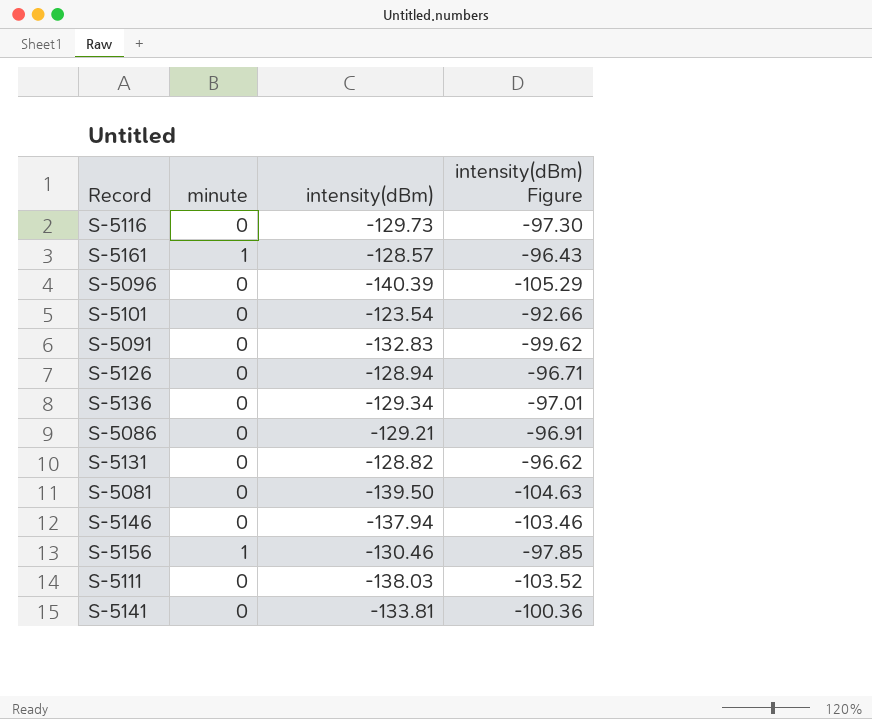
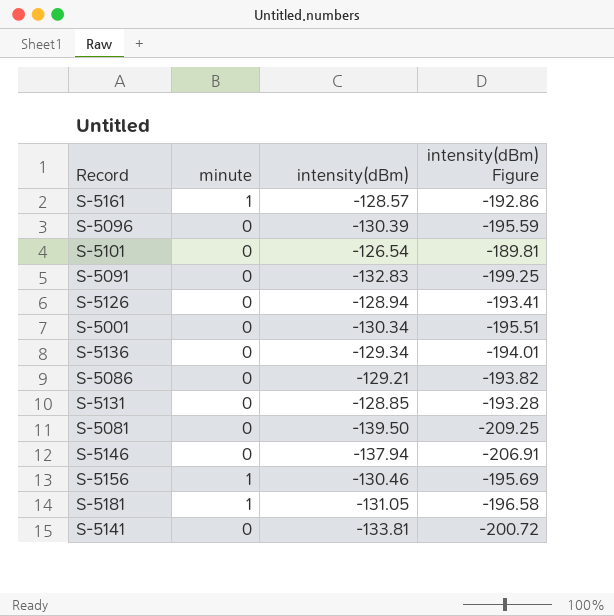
column intensity(dBm) Figure | formula: [intensity(dBm)] * 0.75 -> [intensity(dBm)] * 1.5
row S-5116: 0 | -129.73 | -97.30 -> none
row S-5111: 0 | -138.03 | -103.52 -> none
S-5096 | intensity(dBm): -140.39 -> -130.39
S-5101 | intensity(dBm): -123.54 -> -126.54
row S-5001: none -> 0 | -130.34 | -195.51
S-5131 | intensity(dBm): -128.82 -> -128.85
row S-5181: none -> 1 | -131.05 | -196.58

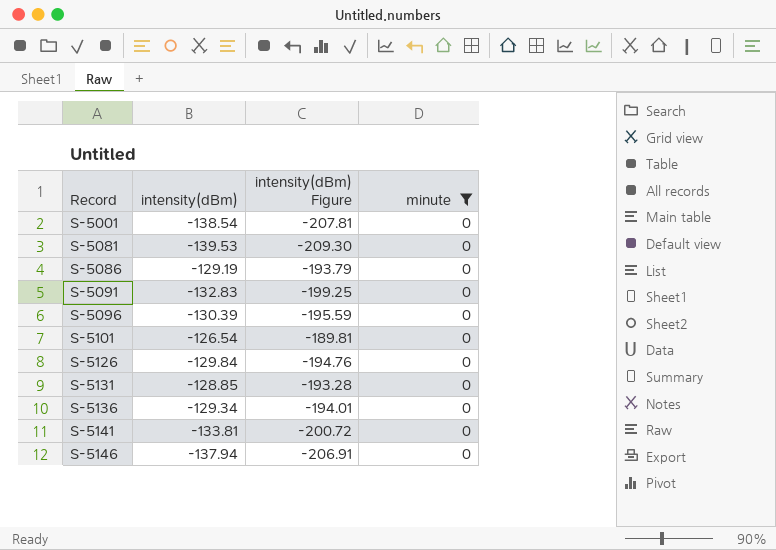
filter: none -> minute = 0
row order: none -> Record ascending
column minute | position: 2 -> 4
S-5001 | intensity(dBm): -130.34 -> -138.54
S-5001 | intensity(dBm) Figure: -195.51 -> -207.81
S-5081 | intensity(dBm): -139.50 -> -139.53
S-5081 | intensity(dBm) Figure: -209.25 -> -209.30
S-5086 | intensity(dBm): -129.21 -> -129.19
S-5086 | intensity(dBm) Figure: -193.82 -> -193.79
S-5126 | intensity(dBm): -128.94 -> -129.84
S-5126 | intensity(dBm) Figure: -193.41 -> -194.76

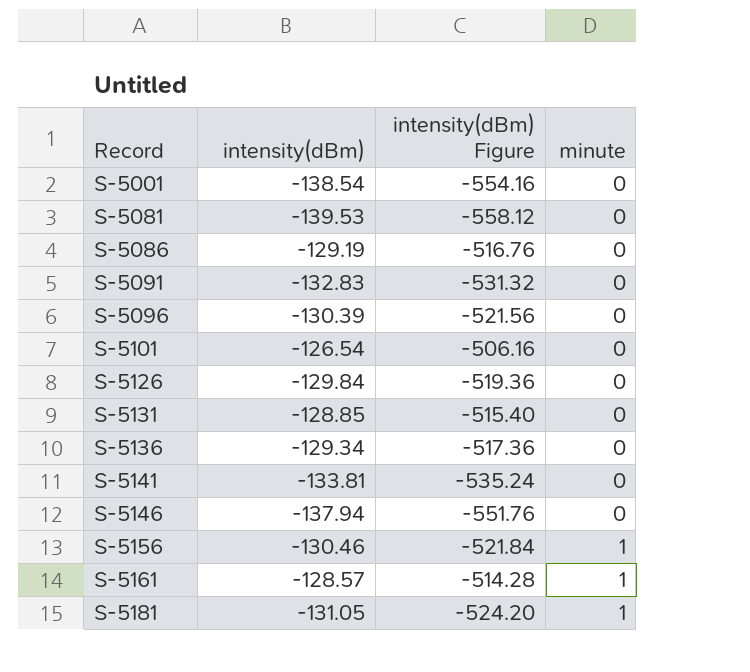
filter: minute = 0 -> none
column intensity(dBm) Figure | formula: [intensity(dBm)] * 1.5 -> [intensity(dBm)] * 4

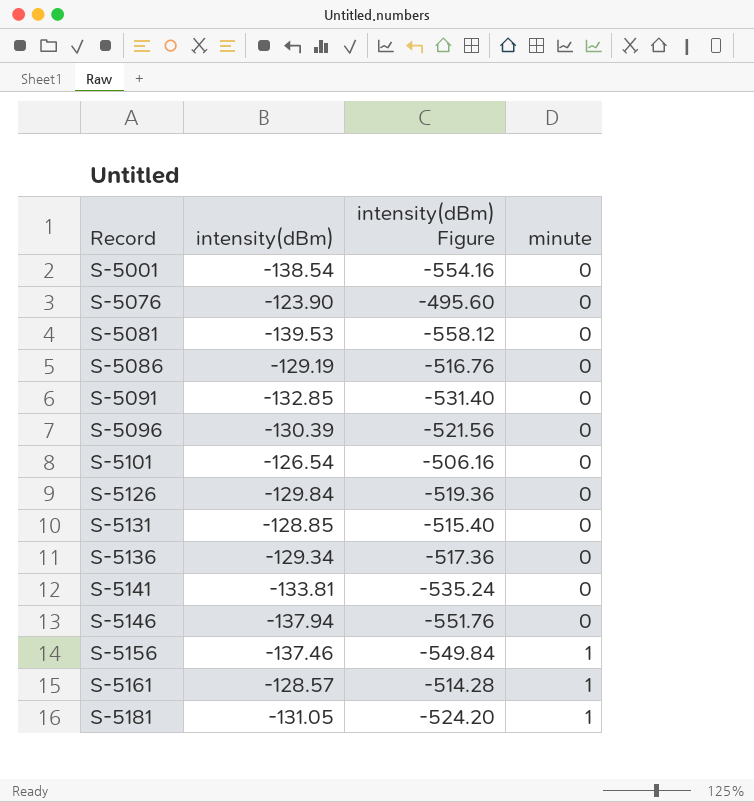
row S-5076: none -> -123.90 | -495.60 | 0
S-5091 | intensity(dBm): -132.83 -> -132.85
S-5091 | intensity(dBm) Figure: -531.32 -> -531.40
S-5156 | intensity(dBm): -130.46 -> -137.46
S-5156 | intensity(dBm) Figure: -521.84 -> -549.84

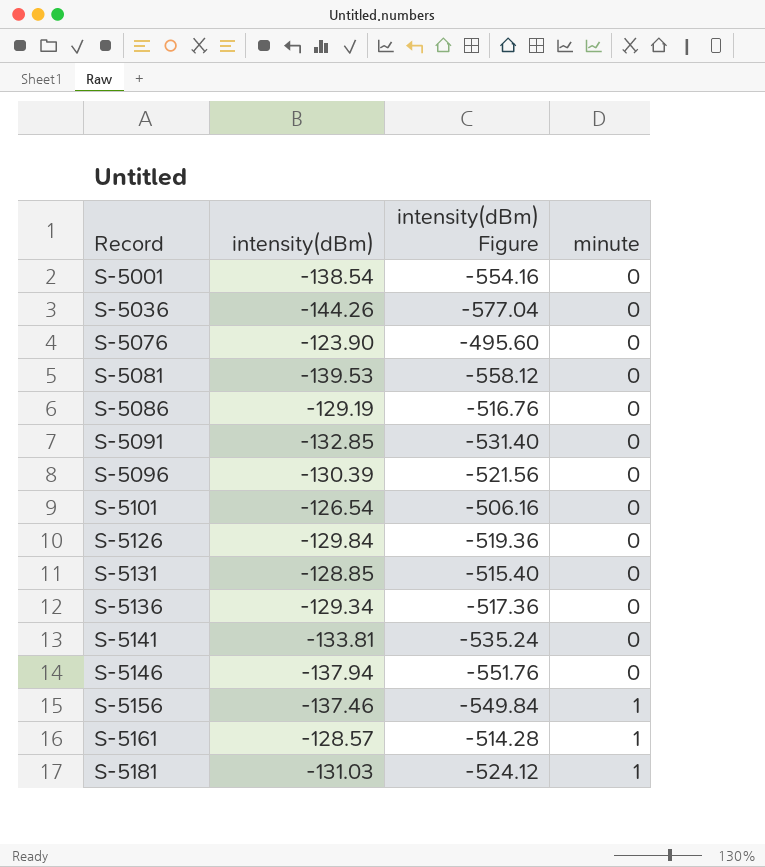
row S-5036: none -> -144.26 | -577.04 | 0
S-5181 | intensity(dBm): -131.05 -> -131.03
S-5181 | intensity(dBm) Figure: -524.20 -> -524.12

